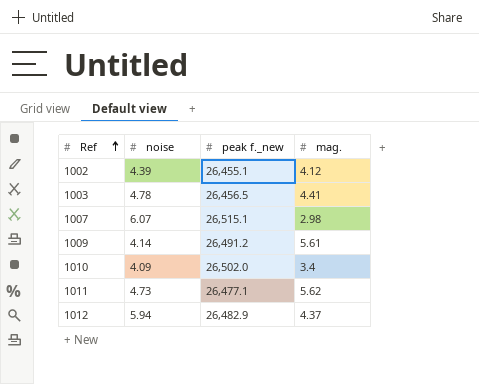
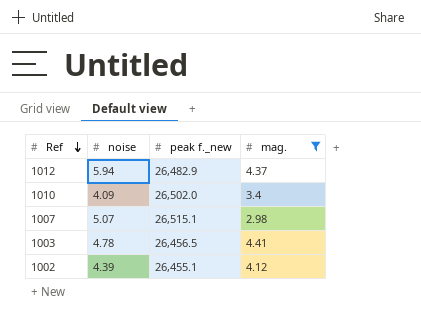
filter: none -> mag. <= 4.41
row order: Ref ascending -> Ref descending
1007 | noise: 6.07 -> 5.07

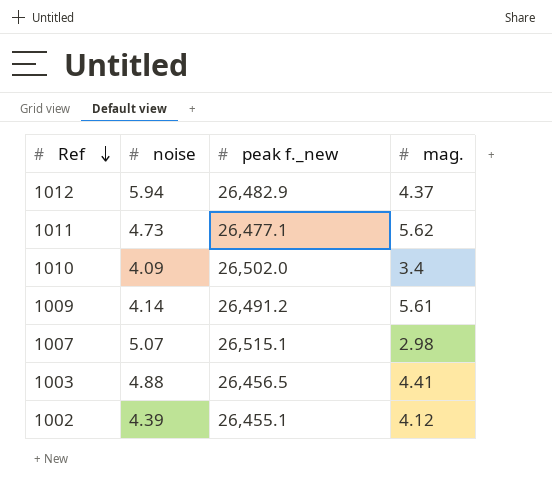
filter: mag. <= 4.41 -> none
1003 | noise: 4.78 -> 4.88

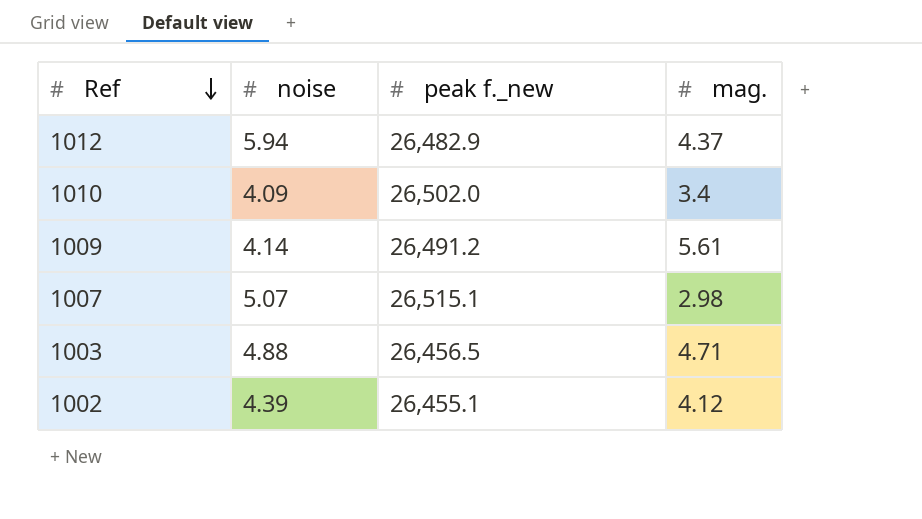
row 1011: 4.73 | 26,477.1 | 5.62 -> none
1003 | mag.: 4.41 -> 4.71

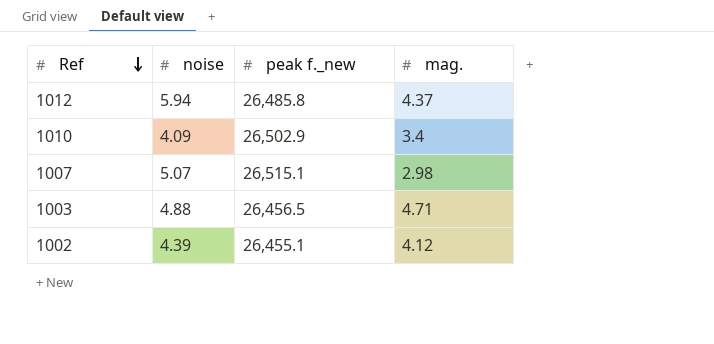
row 1009: 4.14 | 26,491.2 | 5.61 -> none
1012 | peak f._new: 26,482.9 -> 26,485.8
1010 | peak f._new: 26,502.0 -> 26,502.9

